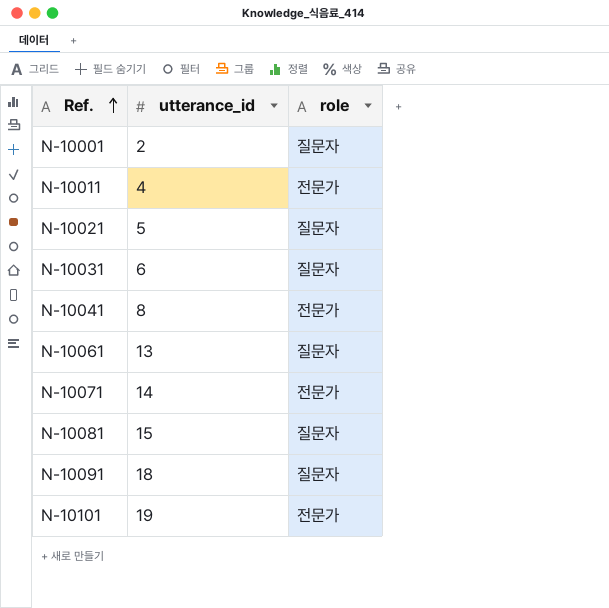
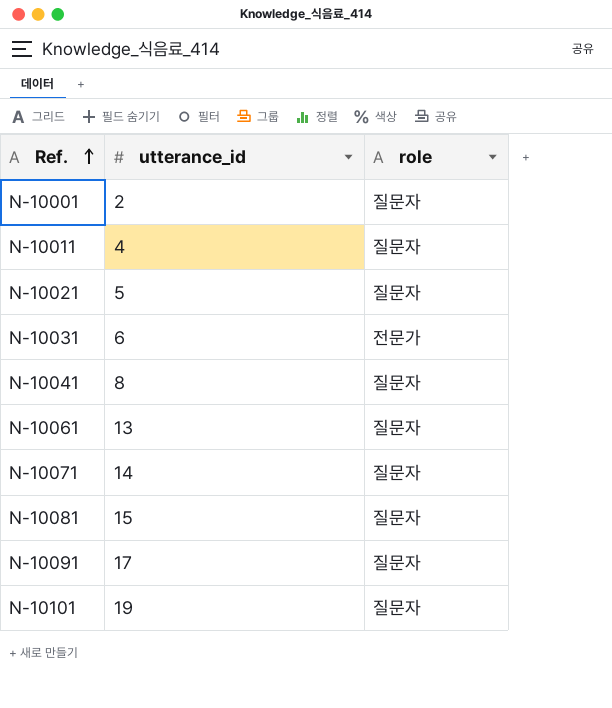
N-10011 | role: 전문가 -> 질문자
N-10031 | role: 질문자 -> 전문가
N-10041 | role: 전문가 -> 질문자
N-10071 | role: 전문가 -> 질문자
N-10091 | utterance_id: 18 -> 17
N-10101 | role: 전문가 -> 질문자

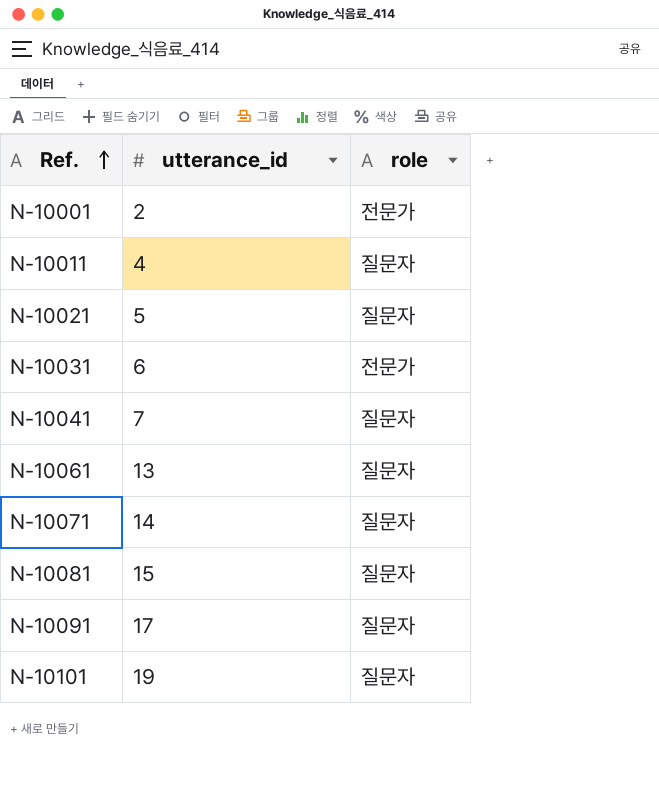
N-10001 | role: 질문자 -> 전문가
N-10041 | utterance_id: 8 -> 7

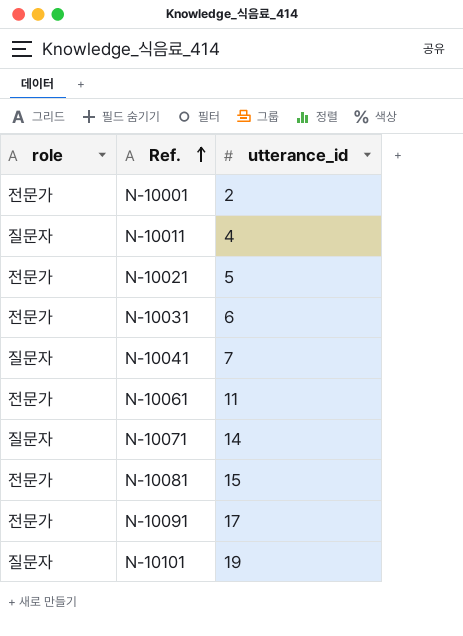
column role | position: 3 -> 1
N-10021 | role: 질문자 -> 전문가
N-10061 | role: 질문자 -> 전문가
N-10061 | utterance_id: 13 -> 11
N-10081 | role: 질문자 -> 전문가
N-10091 | role: 질문자 -> 전문가

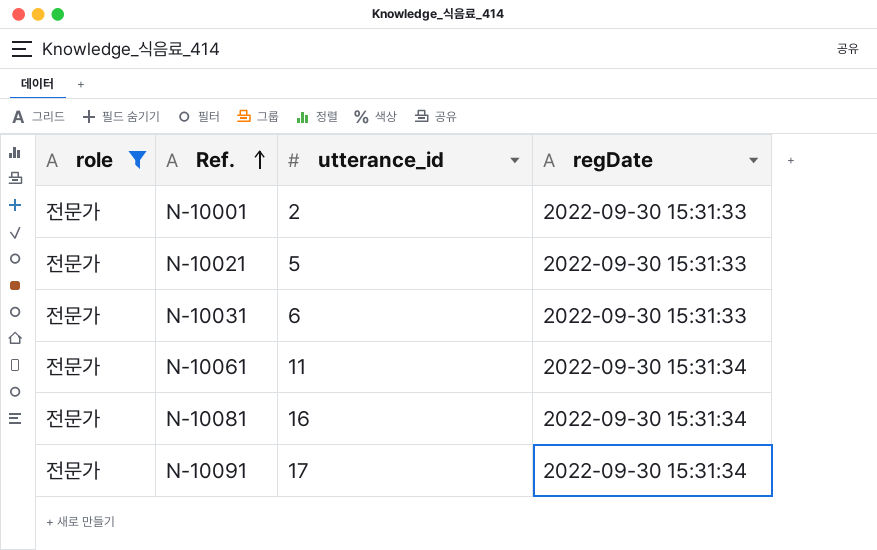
filter: none -> role = 전문가
column regDate | position: none -> 4
N-10081 | utterance_id: 15 -> 16

